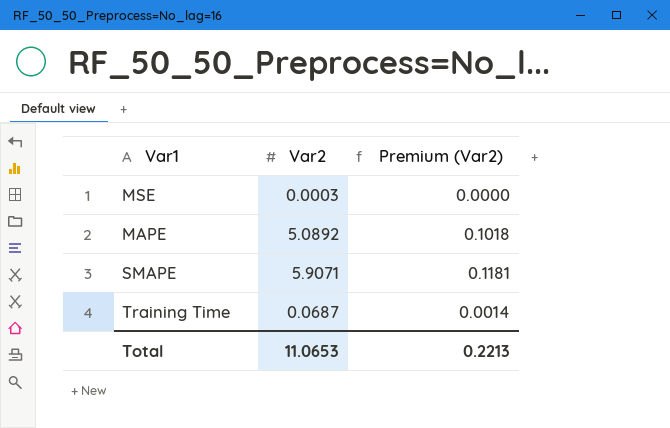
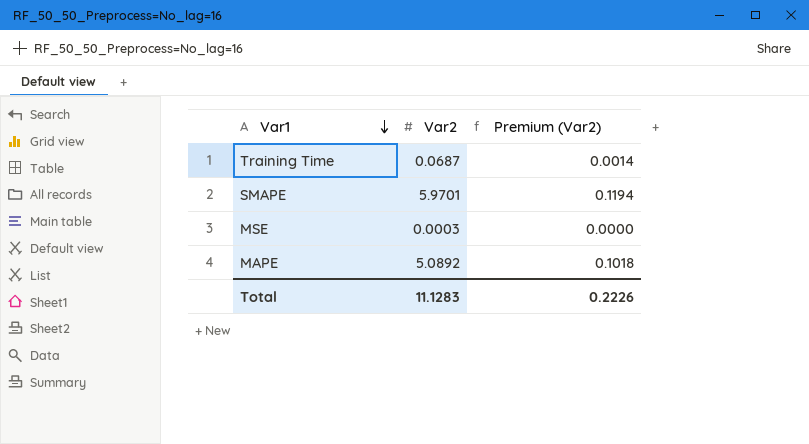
row order: none -> Var1 descending
SMAPE | Var2: 5.9071 -> 5.9701
SMAPE | Premium (Var2): 0.1181 -> 0.1194
Total | Var2: 11.0653 -> 11.1283
Total | Premium (Var2): 0.2213 -> 0.2226

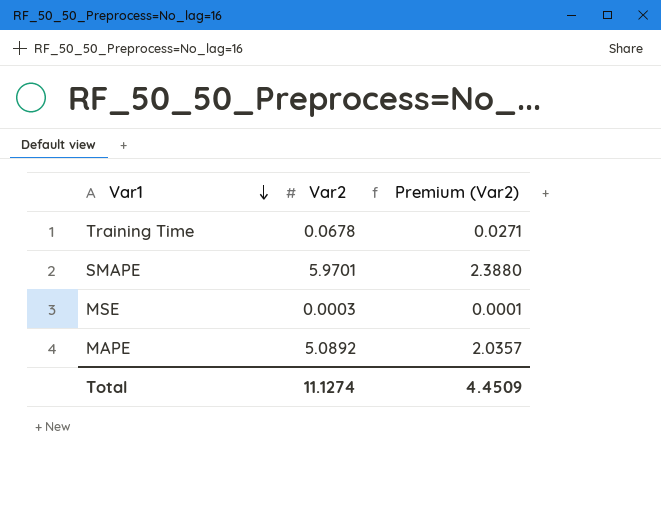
column Premium (Var2) | formula: [Var2] * 0.02 -> [Var2] * 0.4
Training Time | Var2: 0.0687 -> 0.0678
Total | Var2: 11.1283 -> 11.1274
Total | Premium (Var2): 0.2226 -> 4.4509

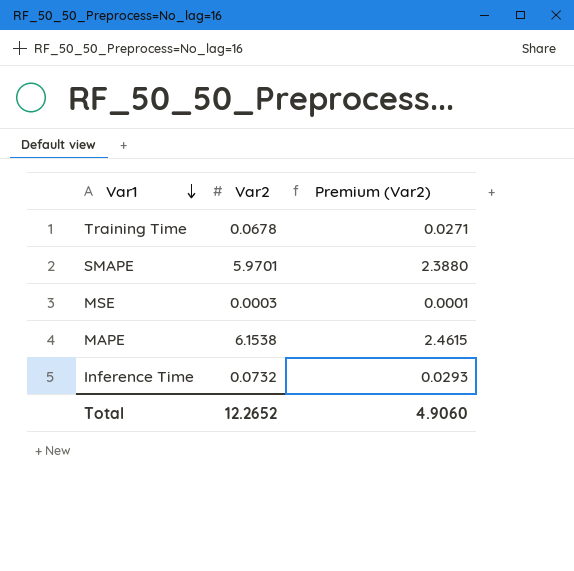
MAPE | Var2: 5.0892 -> 6.1538
MAPE | Premium (Var2): 2.0357 -> 2.4615
row Inference Time: none -> 0.0732 | 0.0293
Total | Var2: 11.1274 -> 12.2652
Total | Premium (Var2): 4.4509 -> 4.9060

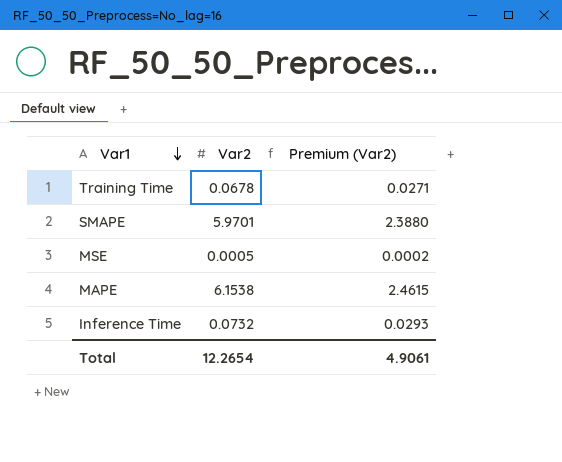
MSE | Var2: 0.0003 -> 0.0005
MSE | Premium (Var2): 0.0001 -> 0.0002
Total | Var2: 12.2652 -> 12.2654
Total | Premium (Var2): 4.9060 -> 4.9061

